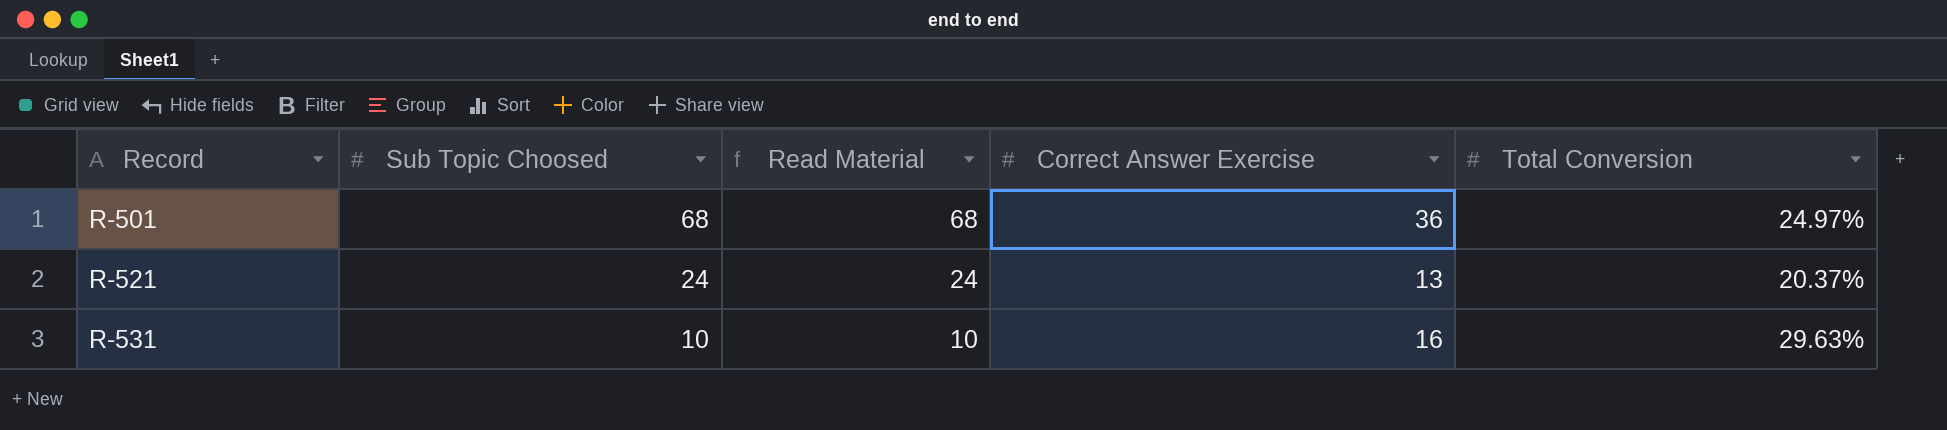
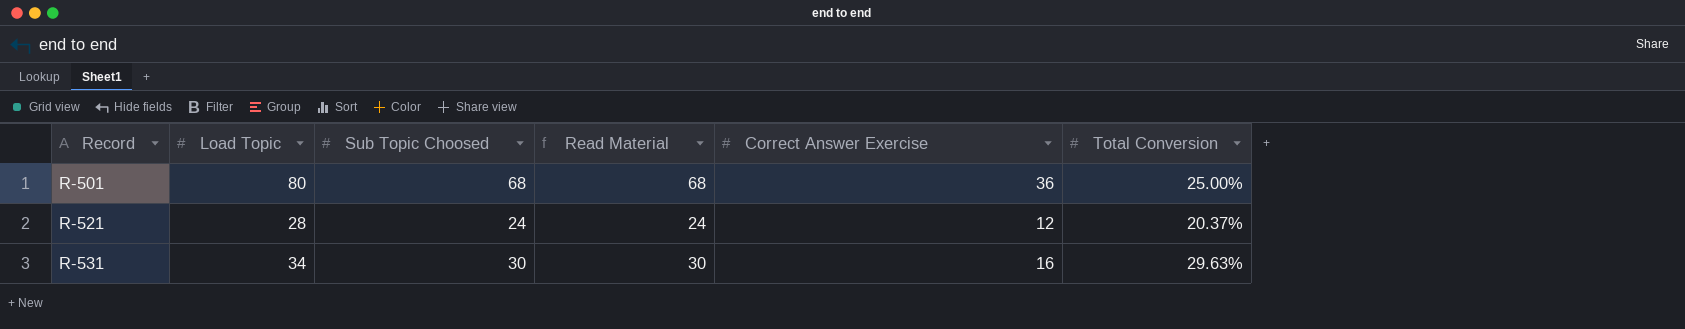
column Load Topic | position: none -> 2
R-501 | Total Conversion: 24.97% -> 25.00%
R-521 | Correct Answer Exercise: 13 -> 12
R-531 | Sub Topic Choosed: 10 -> 30
R-531 | Read Material: 10 -> 30

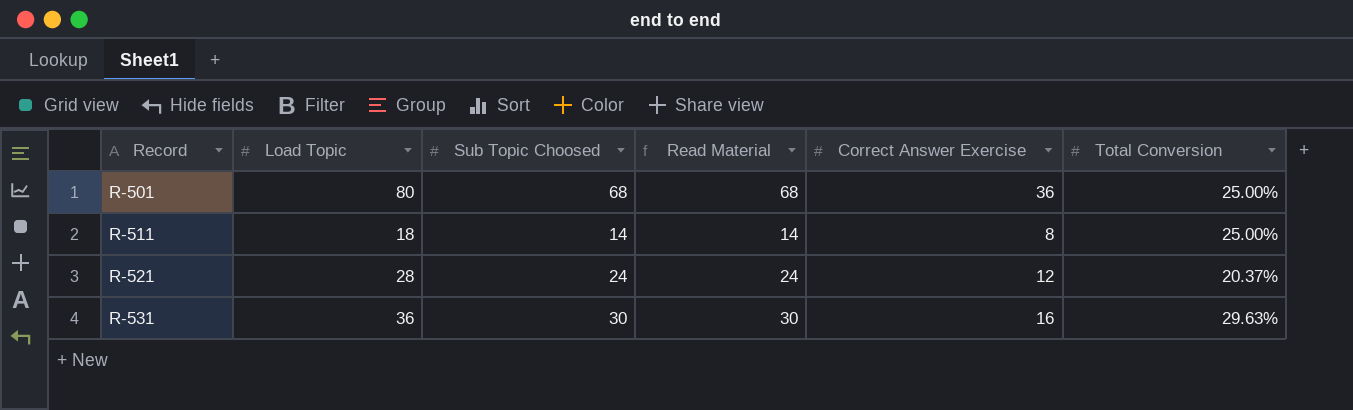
row R-511: none -> 18 | 14 | 14 | 8 | 25.00%
R-531 | Load Topic: 34 -> 36

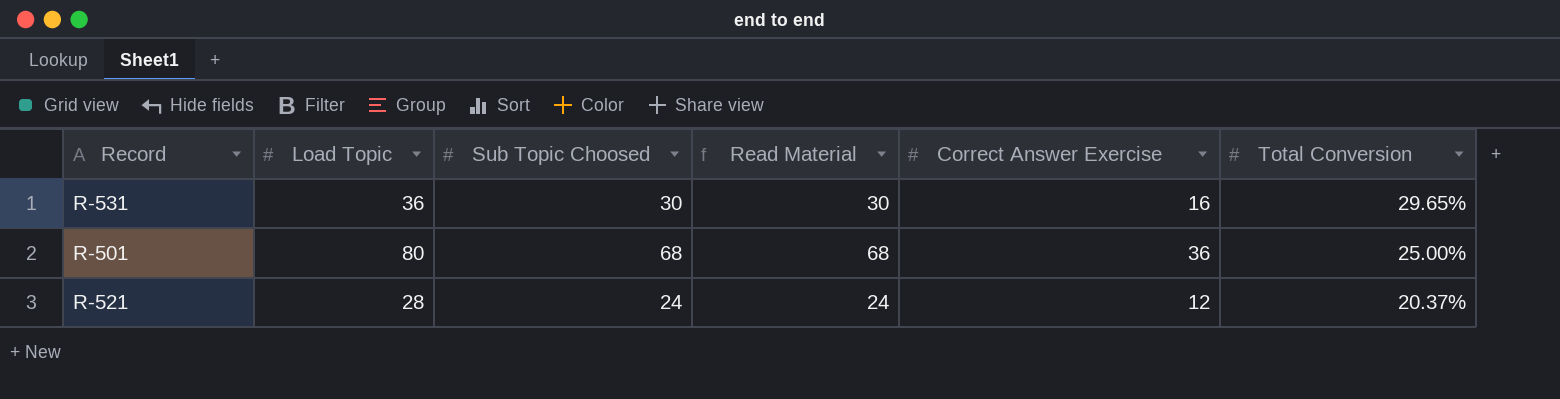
row order: Record ascending -> Total Conversion descending
row R-511: 18 | 14 | 14 | 8 | 25.00% -> none
R-531 | Total Conversion: 29.63% -> 29.65%

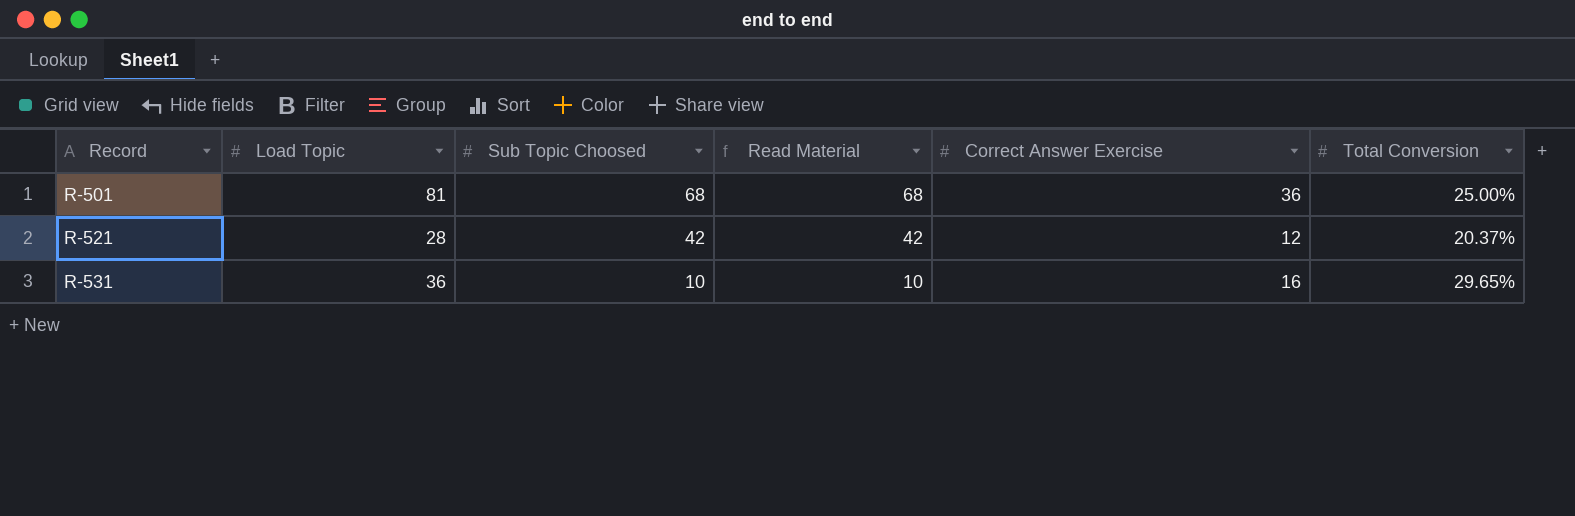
row order: Total Conversion descending -> Record ascending
R-501 | Load Topic: 80 -> 81
R-521 | Sub Topic Choosed: 24 -> 42
R-521 | Read Material: 24 -> 42
R-531 | Sub Topic Choosed: 30 -> 10
R-531 | Read Material: 30 -> 10

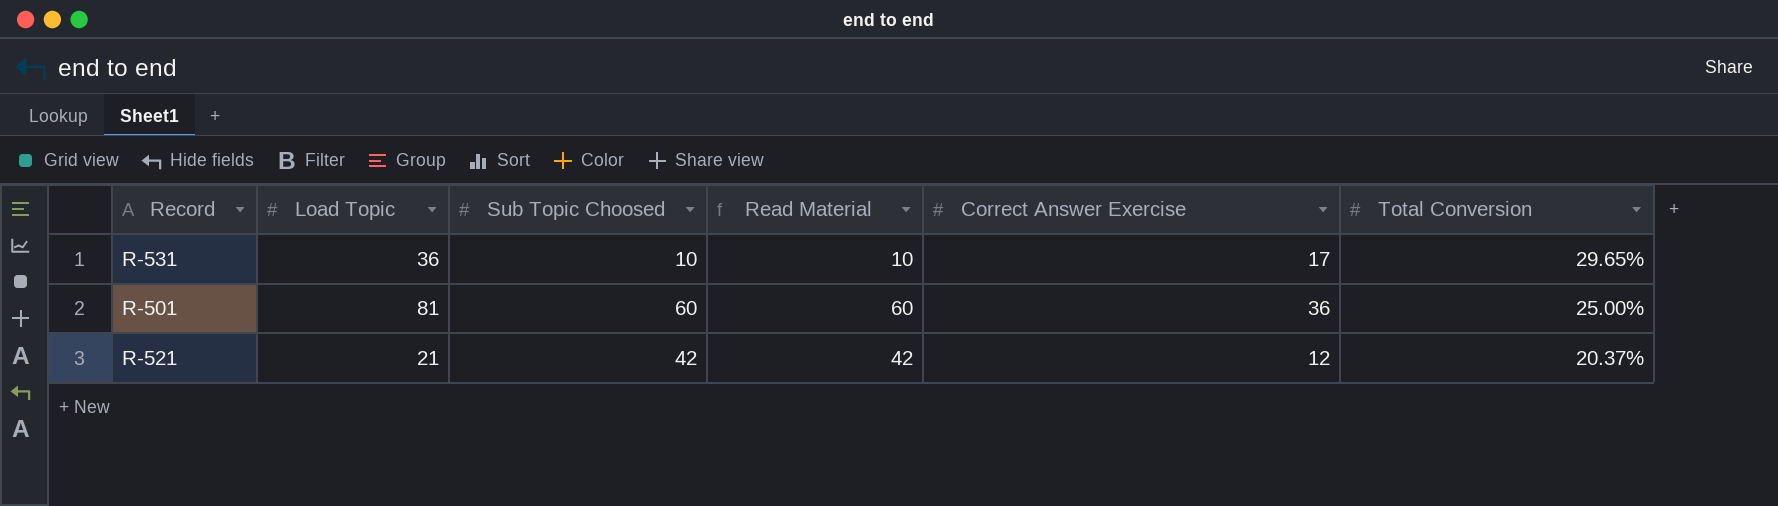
row order: Record ascending -> Total Conversion descending
R-531 | Correct Answer Exercise: 16 -> 17
R-501 | Sub Topic Choosed: 68 -> 60
R-501 | Read Material: 68 -> 60
R-521 | Load Topic: 28 -> 21

